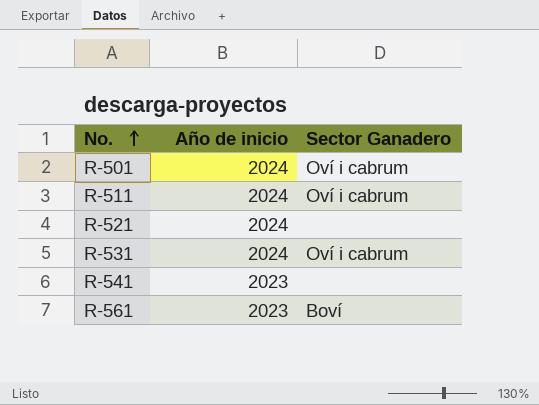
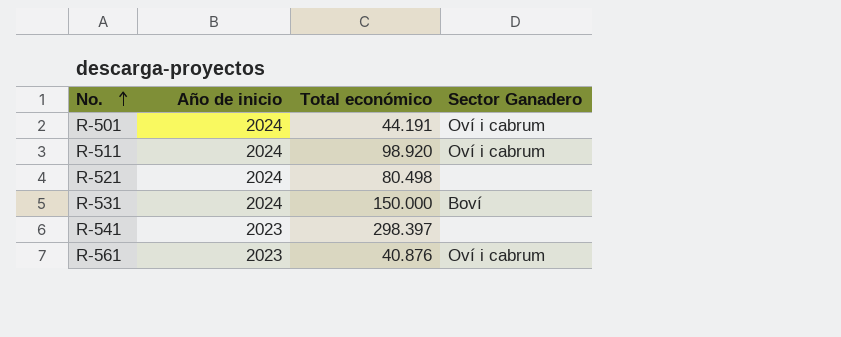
column Total económico | position: none -> 3
R-531 | Sector Ganadero: Oví i cabrum -> Boví
R-561 | Sector Ganadero: Boví -> Oví i cabrum

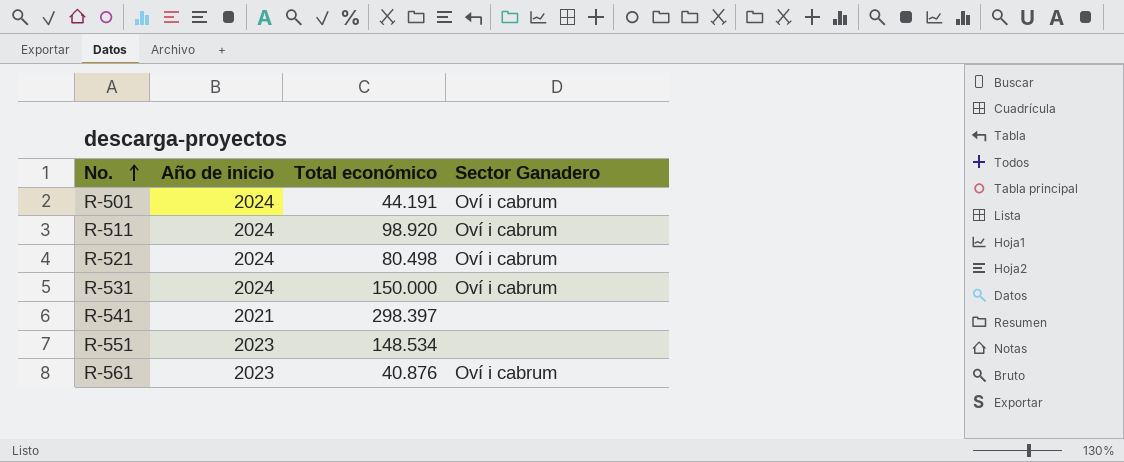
R-521 | Sector Ganadero: none -> Oví i cabrum
R-531 | Sector Ganadero: Boví -> Oví i cabrum
R-541 | Año de inicio: 2023 -> 2021
row R-551: none -> 2023 | 148.534 | none

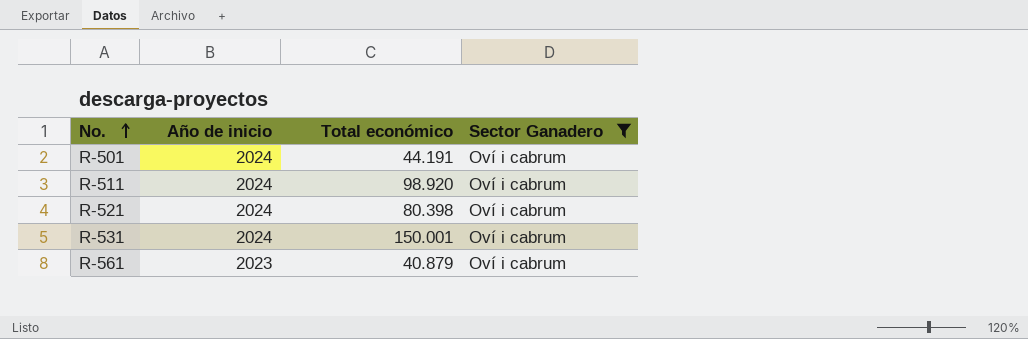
filter: none -> Sector Ganadero = Oví i cabrum
R-521 | Total económico: 80.498 -> 80.398
R-531 | Total económico: 150.000 -> 150.001
R-561 | Total económico: 40.876 -> 40.879

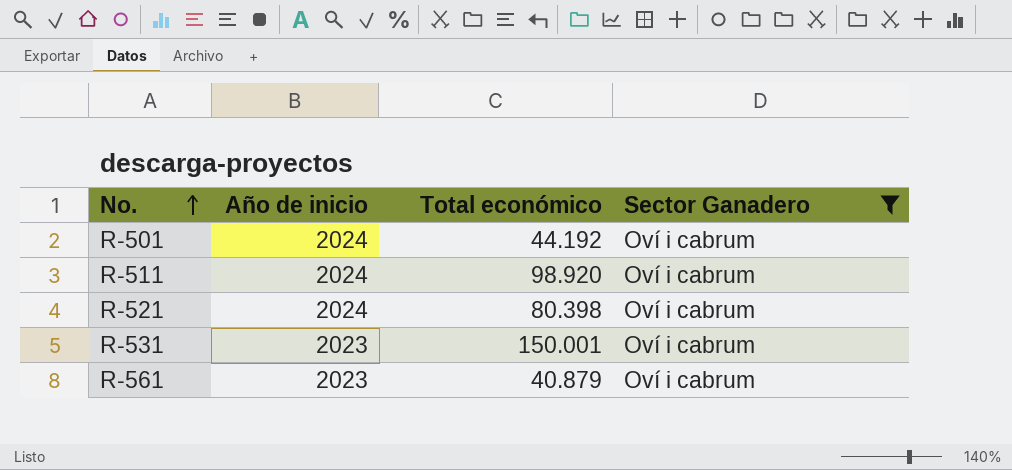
R-501 | Total económico: 44.191 -> 44.192
R-531 | Año de inicio: 2024 -> 2023

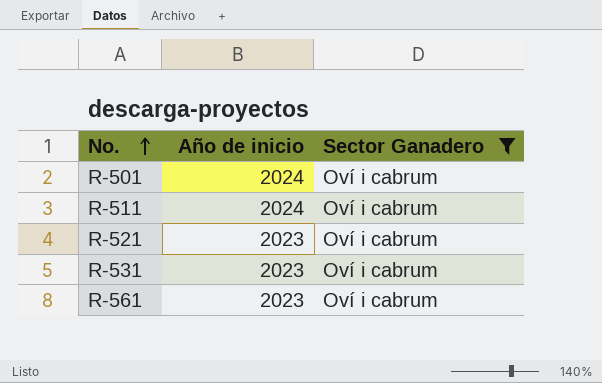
column Total económico | position: 3 -> none
R-521 | Año de inicio: 2024 -> 2023

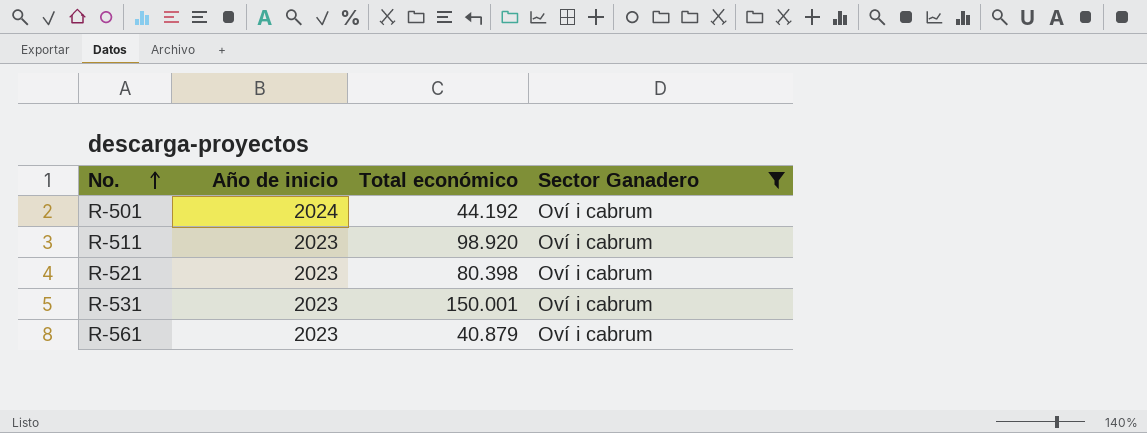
column Total económico | position: none -> 3
R-511 | Año de inicio: 2024 -> 2023

